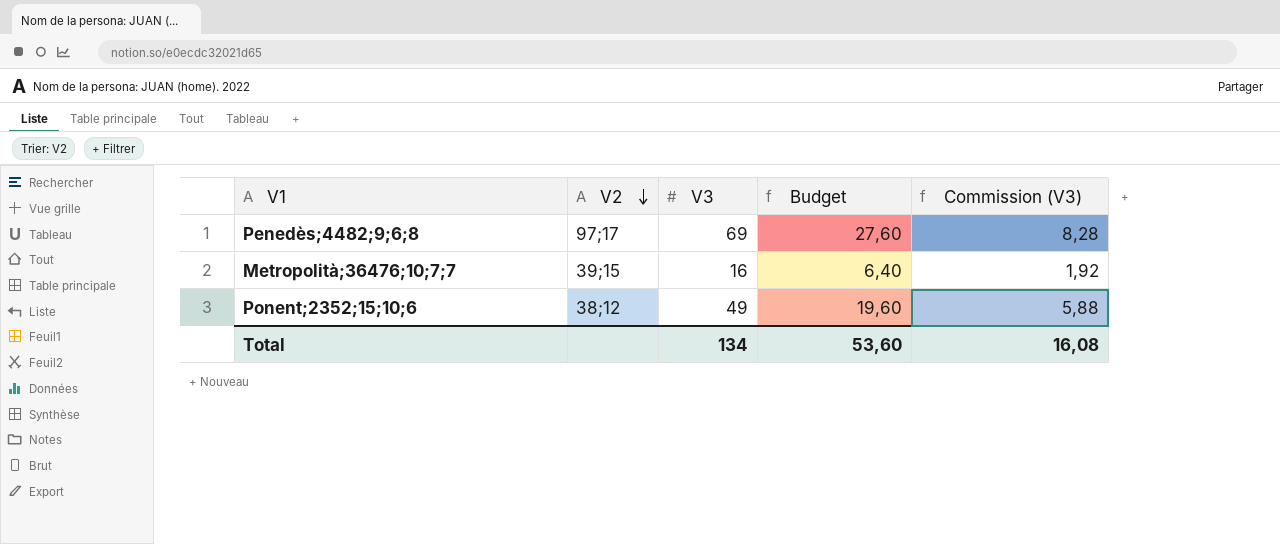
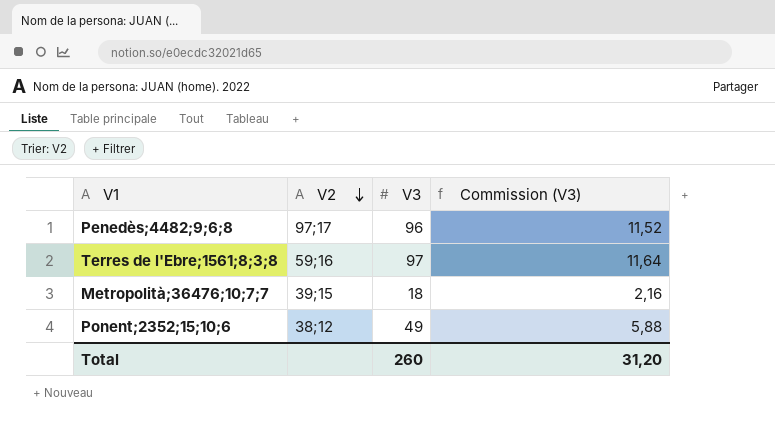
column Budget | formula: [V3] * 0,4 -> none
Penedès;4482;9;6;8 | V3: 69 -> 96
Penedès;4482;9;6;8 | Commission (V3): 8,28 -> 11,52
row Terres de l'Ebre;1561;8;3;8: none -> 59;16 | 97 | 11,64
Metropolità;36476;10;7;7 | V3: 16 -> 18
Metropolità;36476;10;7;7 | Commission (V3): 1,92 -> 2,16
Total | V3: 134 -> 260
Total | Commission (V3): 16,08 -> 31,20

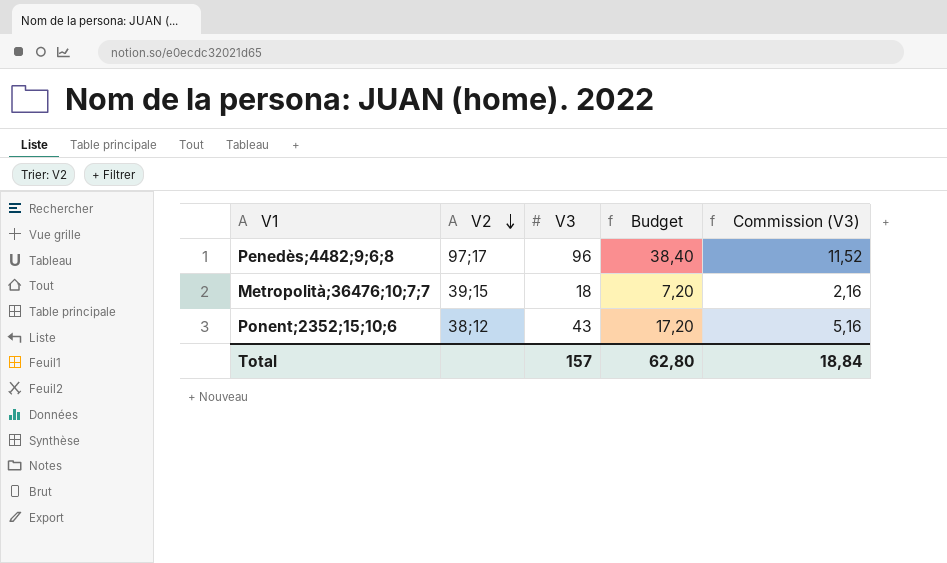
column Budget | formula: none -> [V3] * 0,4
row Terres de l'Ebre;1561;8;3;8: 59;16 | 97 | 11,64 -> none
Ponent;2352;15;10;6 | V3: 49 -> 43
Ponent;2352;15;10;6 | Commission (V3): 5,88 -> 5,16
Total | V3: 260 -> 157
Total | Commission (V3): 31,20 -> 18,84

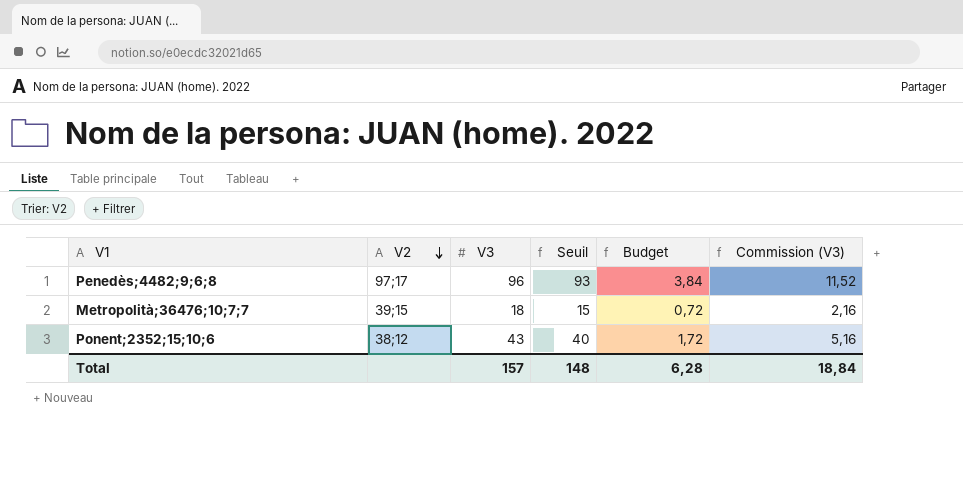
column Seuil | formula: none -> [V3] - 3
column Budget | formula: [V3] * 0,4 -> [V3] * 0,04
Total | Budget: 62,80 -> 6,28

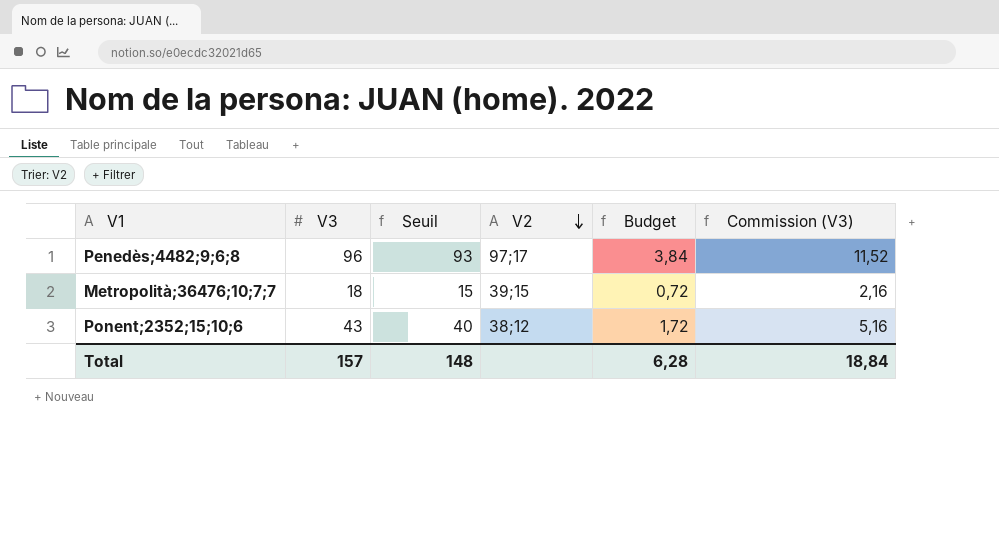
column V2 | position: 2 -> 4

